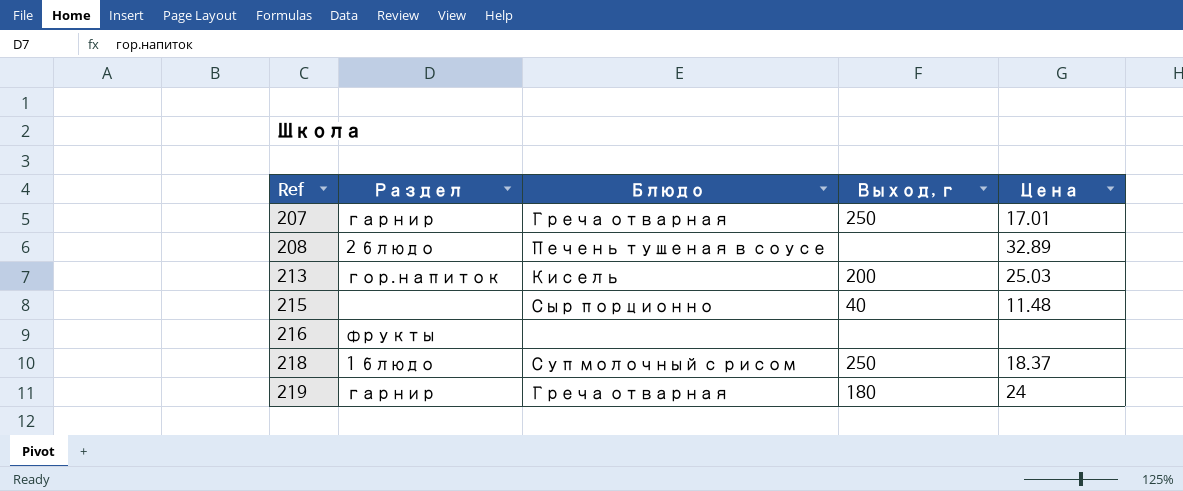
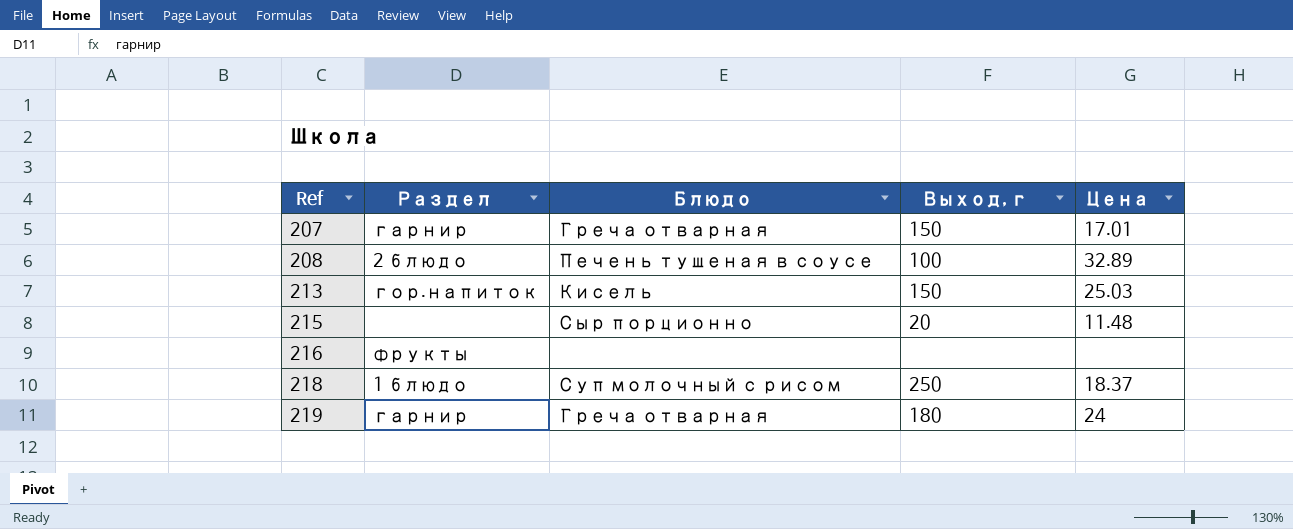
207 | Выход, г: 250 -> 150
208 | Выход, г: none -> 100
213 | Выход, г: 200 -> 150
215 | Выход, г: 40 -> 20

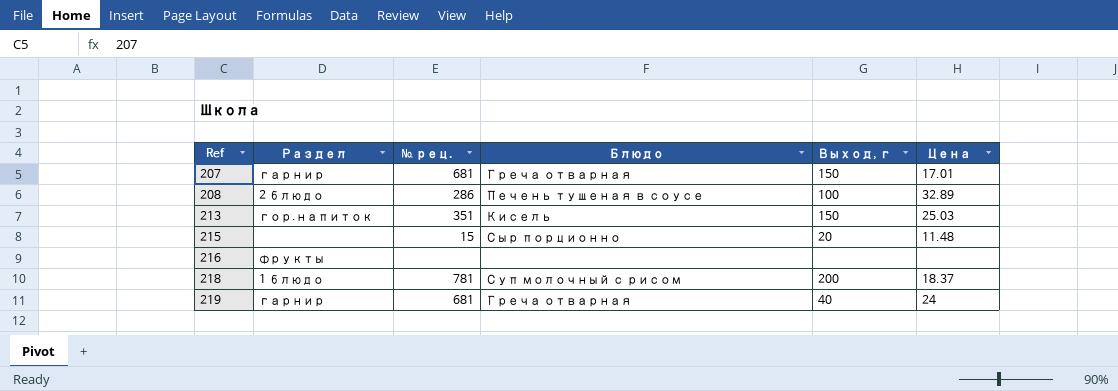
column № рец. | position: none -> 3
218 | Выход, г: 250 -> 200
219 | Выход, г: 180 -> 40

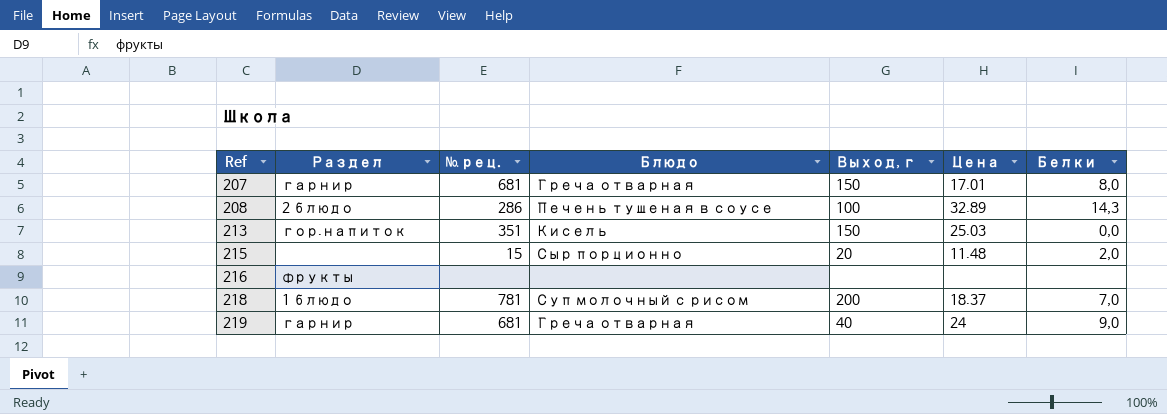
column Белки | position: none -> 7

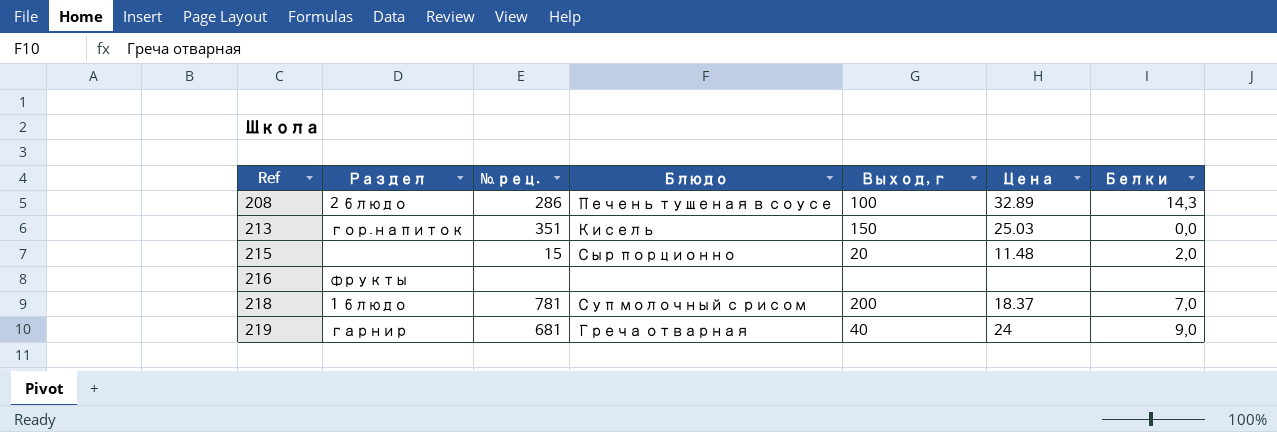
row 207: гарнир | 681 | Греча отварная | 150 | 17.01 | 8,0 -> none

